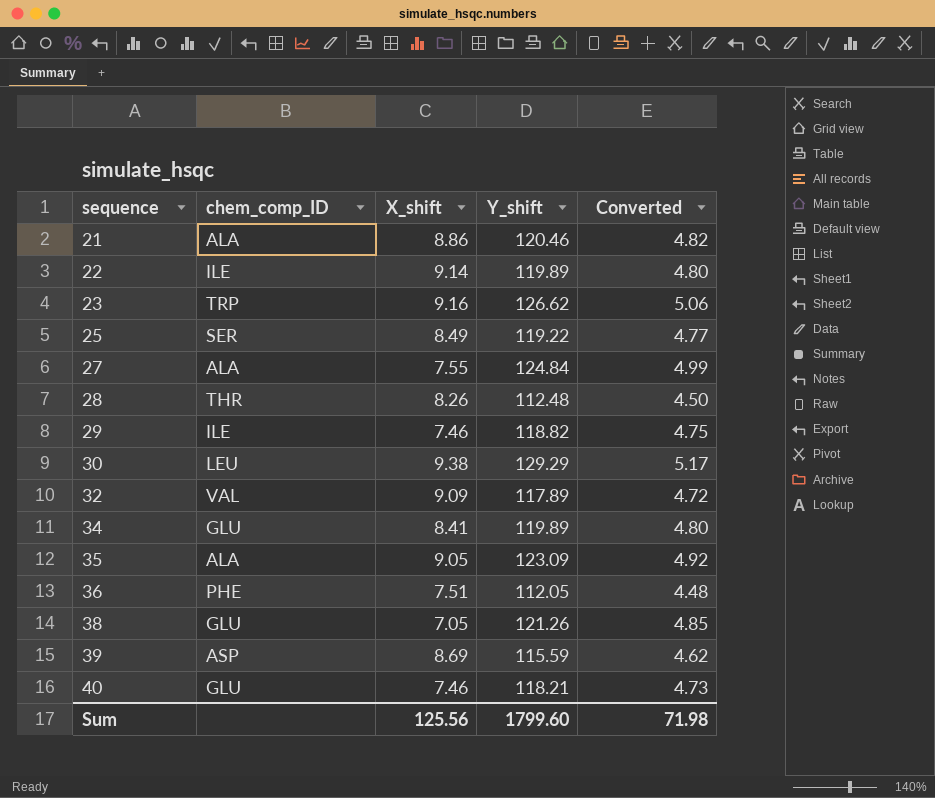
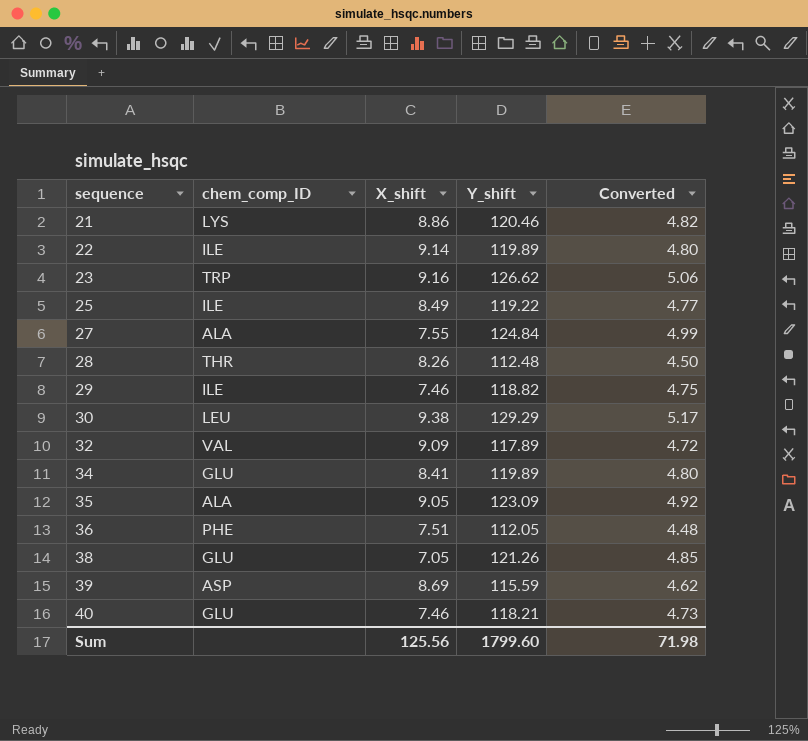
21 | chem_comp_ID: ALA -> LYS
25 | chem_comp_ID: SER -> ILE

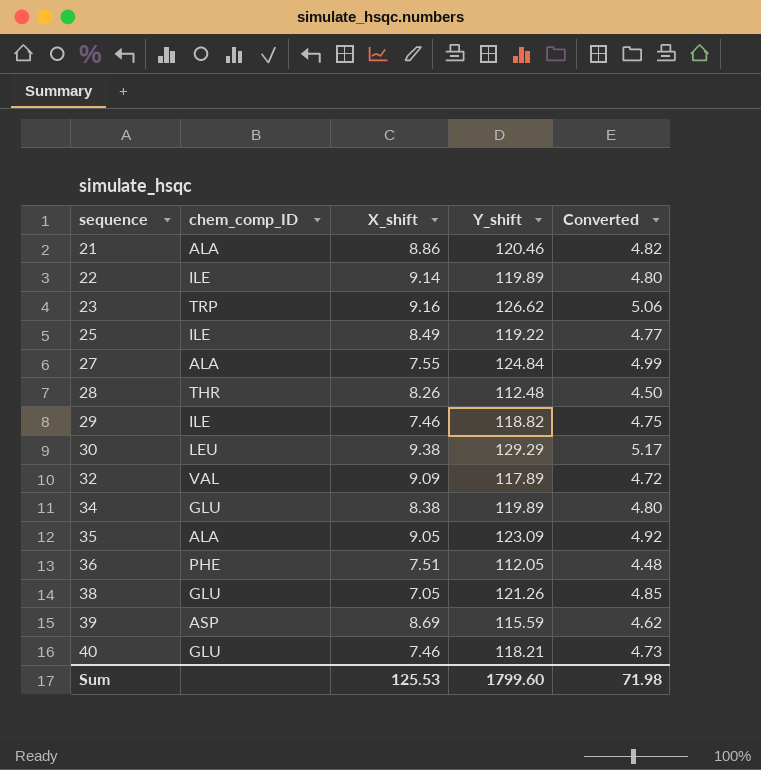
21 | chem_comp_ID: LYS -> ALA
34 | X_shift: 8.41 -> 8.38
Sum | X_shift: 125.56 -> 125.53

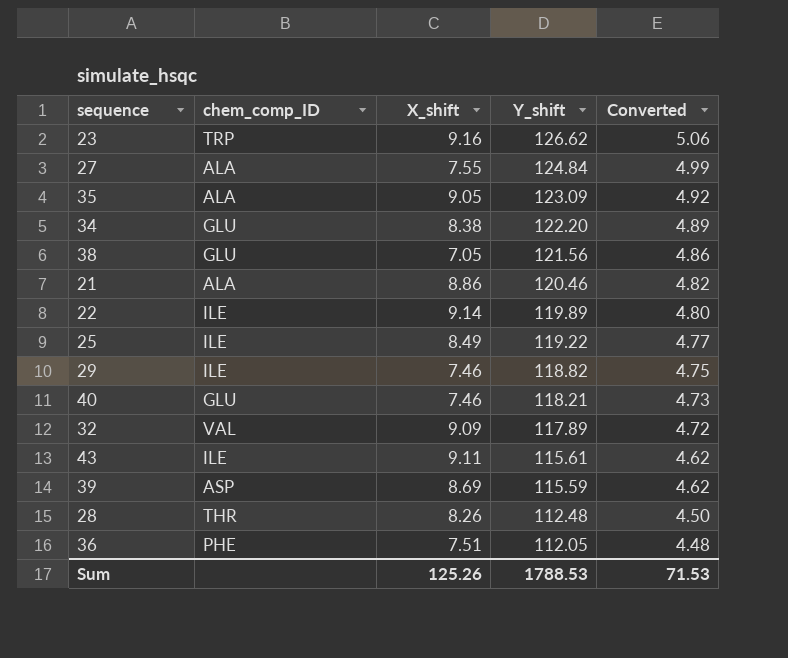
row order: sequence ascending -> Y_shift descending
row 30: LEU | 9.38 | 129.29 | 5.17 -> none
34 | Y_shift: 119.89 -> 122.20
34 | Converted: 4.80 -> 4.89
38 | Y_shift: 121.26 -> 121.56
38 | Converted: 4.85 -> 4.86
row 43: none -> ILE | 9.11 | 115.61 | 4.62
Sum | X_shift: 125.53 -> 125.26
Sum | Y_shift: 1799.60 -> 1788.53
Sum | Converted: 71.98 -> 71.53

